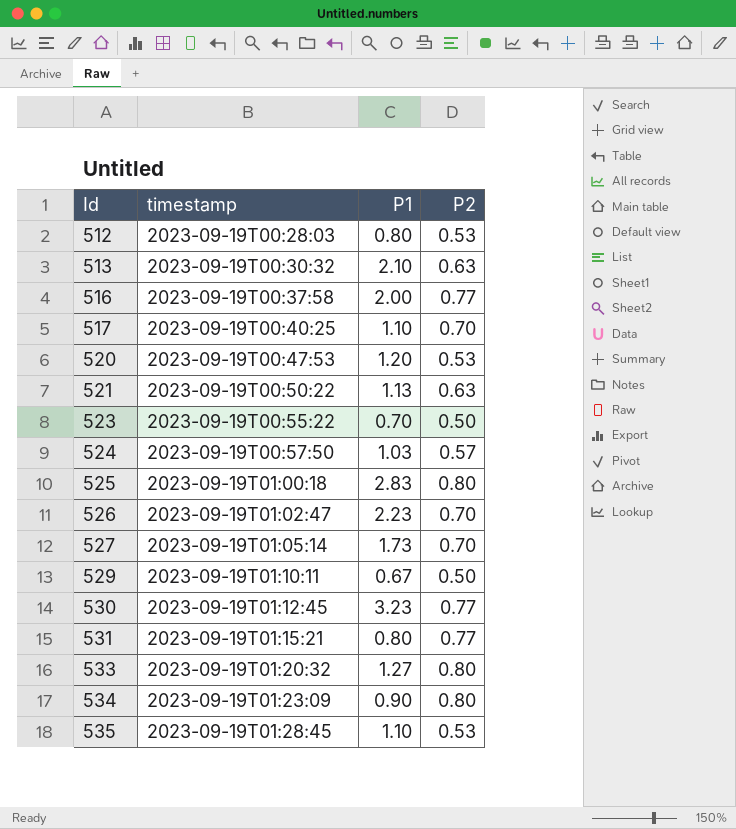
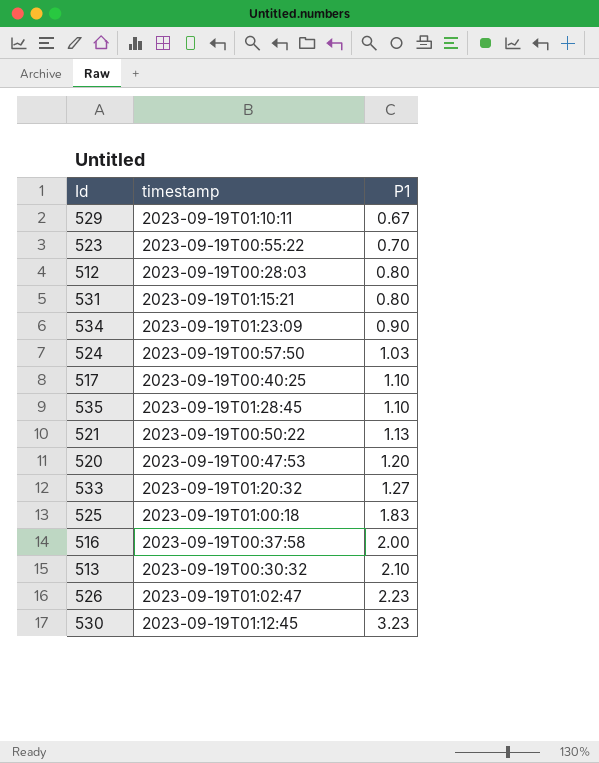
row order: Id ascending -> P1 ascending
column P2 | position: 4 -> none
row 527: 2023-09-19T01:05:14 | 1.73 | 0.70 -> none
525 | P1: 2.83 -> 1.83

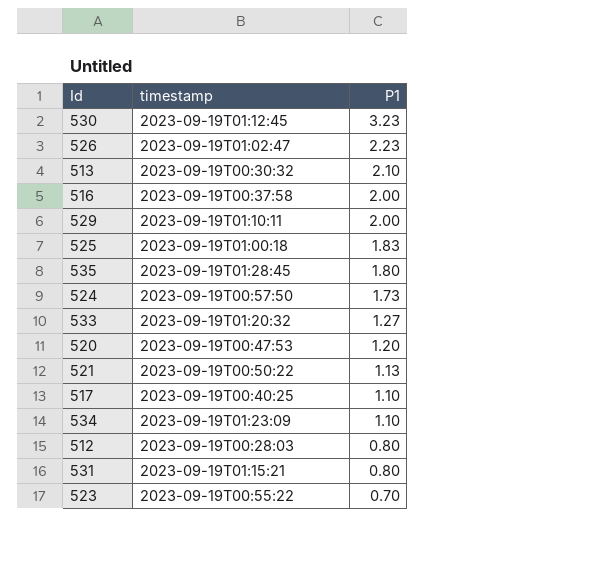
row order: P1 ascending -> P1 descending
529 | P1: 0.67 -> 2.00
535 | P1: 1.10 -> 1.80
524 | P1: 1.03 -> 1.73
534 | P1: 0.90 -> 1.10

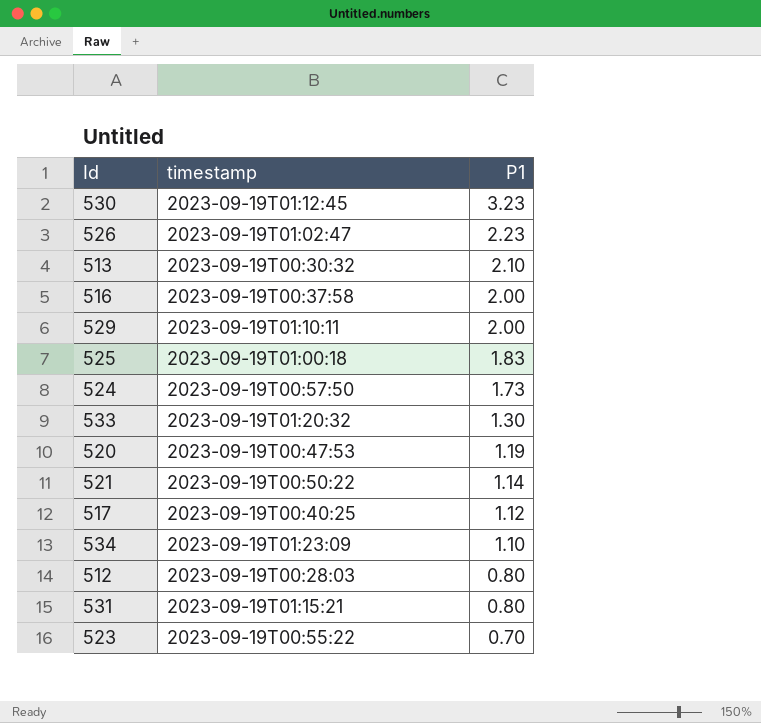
row 535: 2023-09-19T01:28:45 | 1.80 -> none
533 | P1: 1.27 -> 1.30
520 | P1: 1.20 -> 1.19
521 | P1: 1.13 -> 1.14
517 | P1: 1.10 -> 1.12

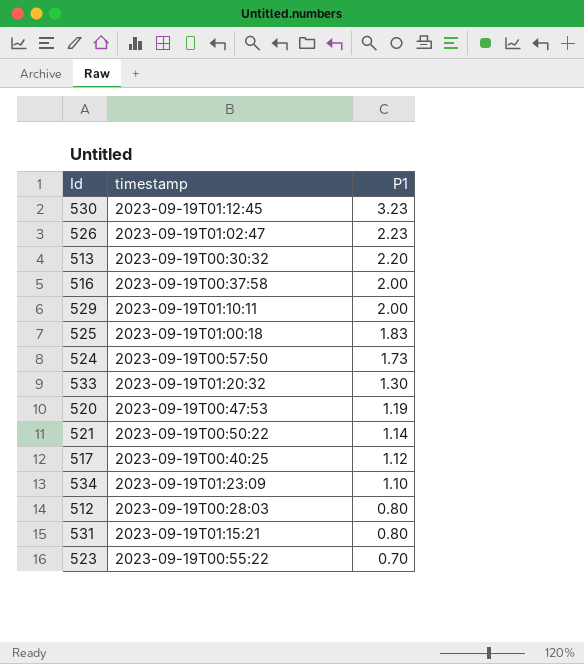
513 | P1: 2.10 -> 2.20

